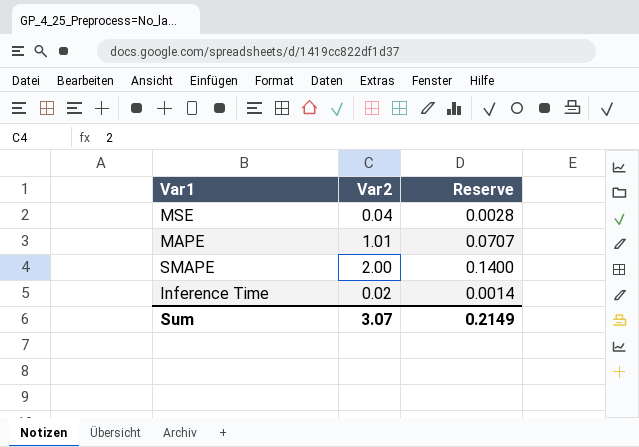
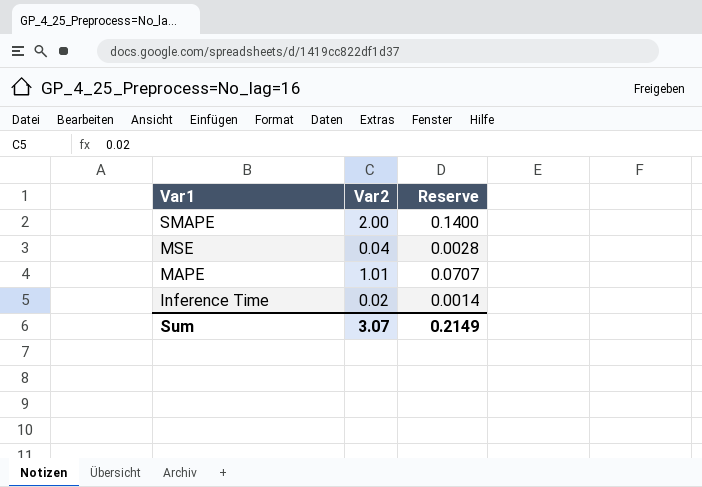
row order: none -> Var1 descending

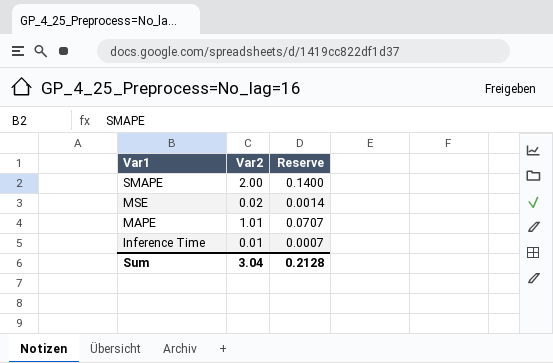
MSE | Var2: 0.04 -> 0.02
MSE | Reserve: 0.0028 -> 0.0014
Inference Time | Var2: 0.02 -> 0.01
Inference Time | Reserve: 0.0014 -> 0.0007
Sum | Var2: 3.07 -> 3.04
Sum | Reserve: 0.2149 -> 0.2128

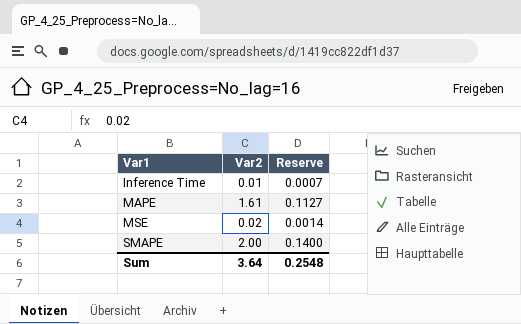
row order: Var1 descending -> Var1 ascending
MAPE | Var2: 1.01 -> 1.61
MAPE | Reserve: 0.0707 -> 0.1127
Sum | Var2: 3.04 -> 3.64
Sum | Reserve: 0.2128 -> 0.2548

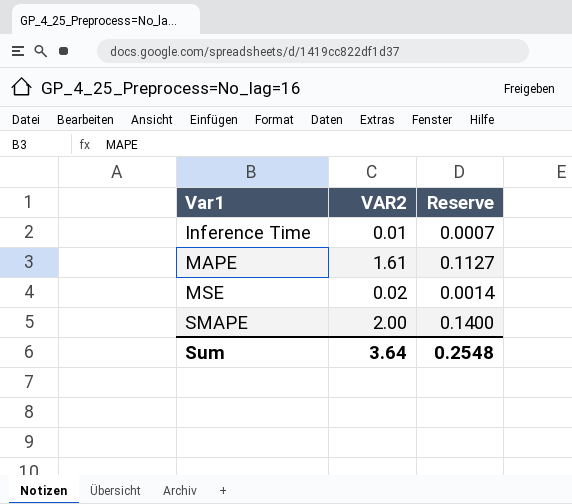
column name: Var2 -> VAR2

